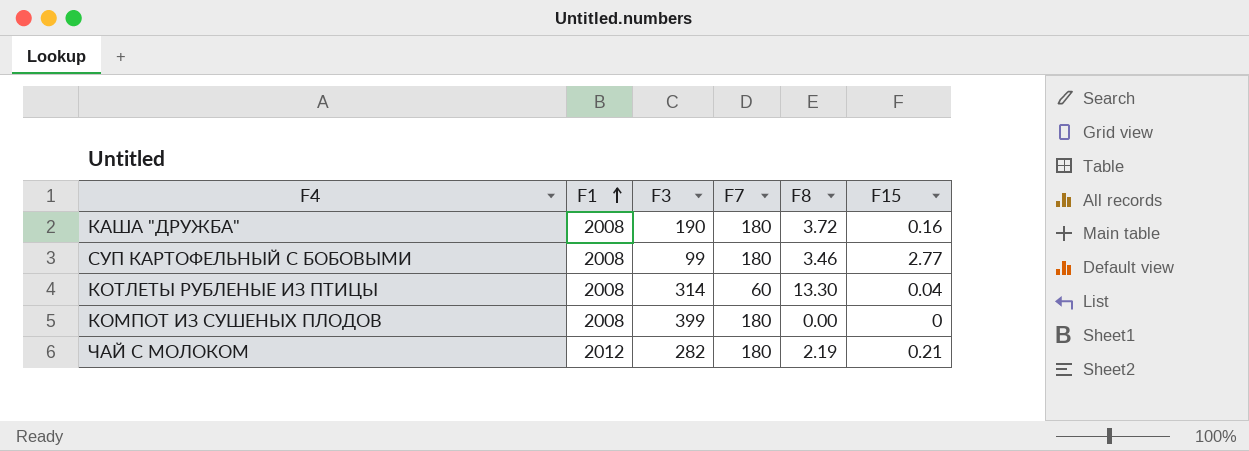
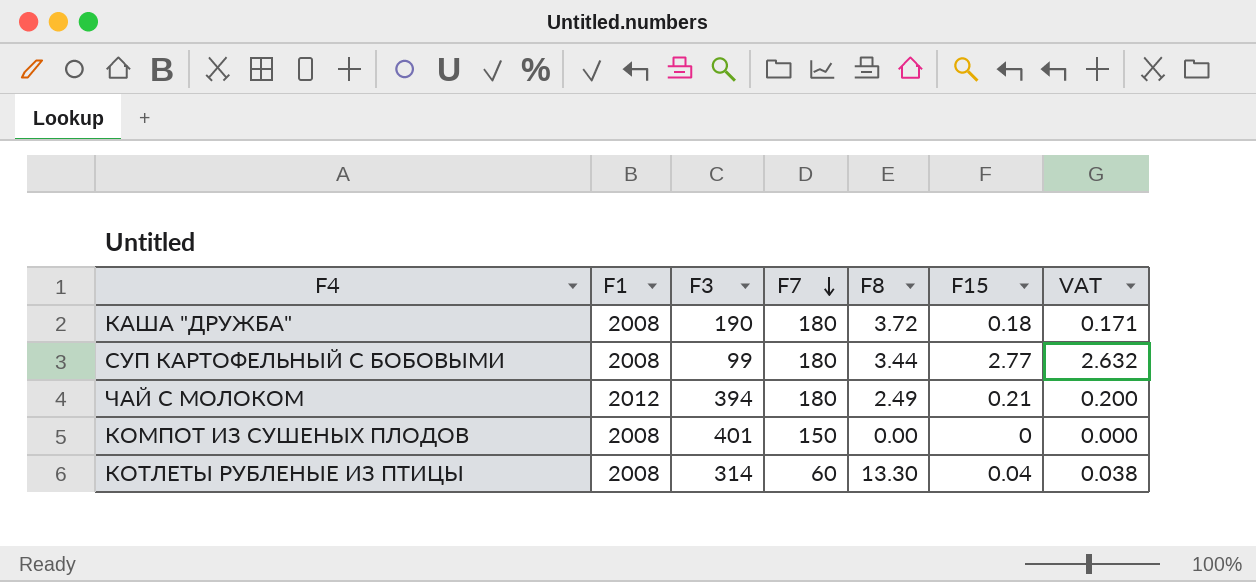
row order: F1 ascending -> F7 descending
column VAT | formula: none -> [F15] * 0.95
КАША "ДРУЖБА" | F15: 0.16 -> 0.18
СУП КАРТОФЕЛЬНЫЙ С БОБОВЫМИ | F8: 3.46 -> 3.44
ЧАЙ С МОЛОКОМ | F3: 282 -> 394
ЧАЙ С МОЛОКОМ | F8: 2.19 -> 2.49
КОМПОТ ИЗ СУШЕНЫХ ПЛОДОВ | F3: 399 -> 401
КОМПОТ ИЗ СУШЕНЫХ ПЛОДОВ | F7: 180 -> 150

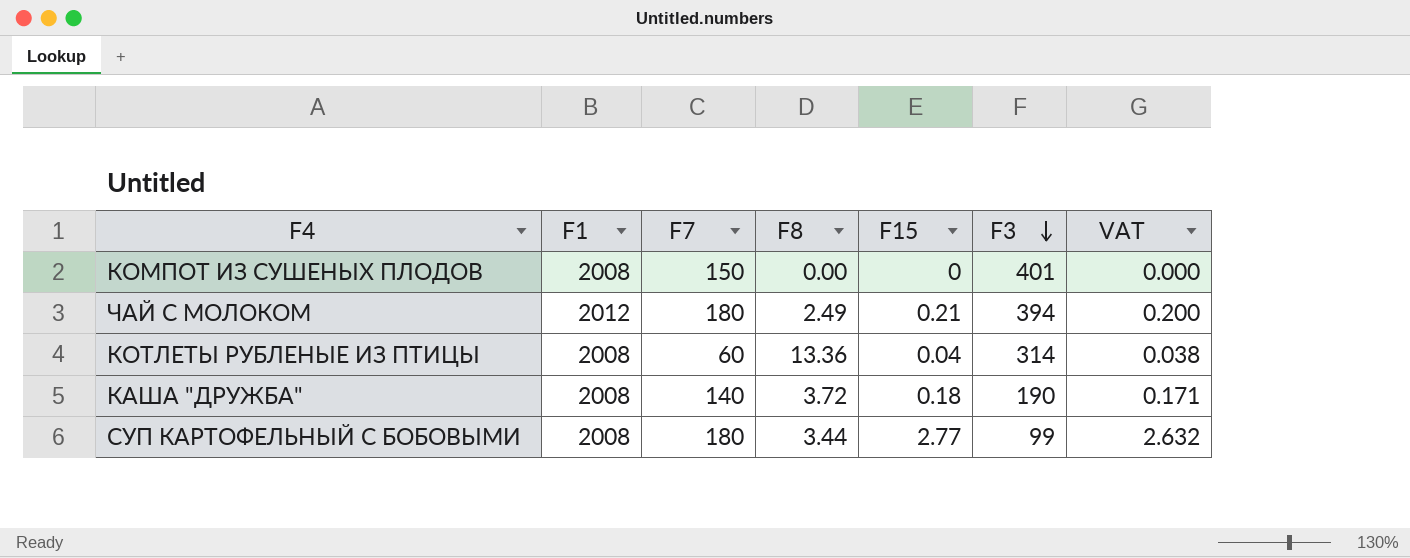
row order: F7 descending -> F3 descending
column F3 | position: 3 -> 6
КОТЛЕТЫ РУБЛЕНЫЕ ИЗ ПТИЦЫ | F8: 13.30 -> 13.36
КАША "ДРУЖБА" | F7: 180 -> 140

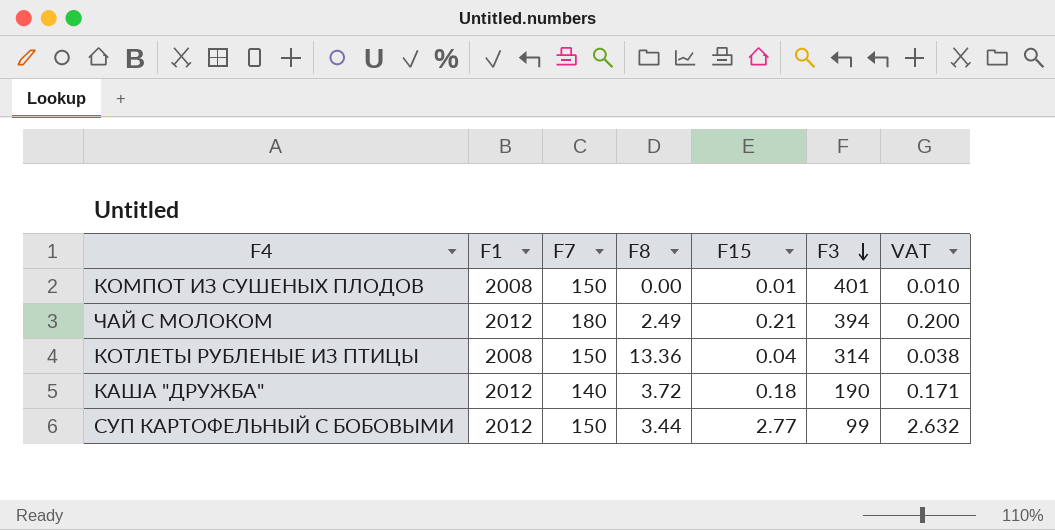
КОМПОТ ИЗ СУШЕНЫХ ПЛОДОВ | F15: 0 -> 0.01
КОМПОТ ИЗ СУШЕНЫХ ПЛОДОВ | VAT: 0.000 -> 0.010
КОТЛЕТЫ РУБЛЕНЫЕ ИЗ ПТИЦЫ | F7: 60 -> 150
КАША "ДРУЖБА" | F1: 2008 -> 2012
СУП КАРТОФЕЛЬНЫЙ С БОБОВЫМИ | F1: 2008 -> 2012
СУП КАРТОФЕЛЬНЫЙ С БОБОВЫМИ | F7: 180 -> 150

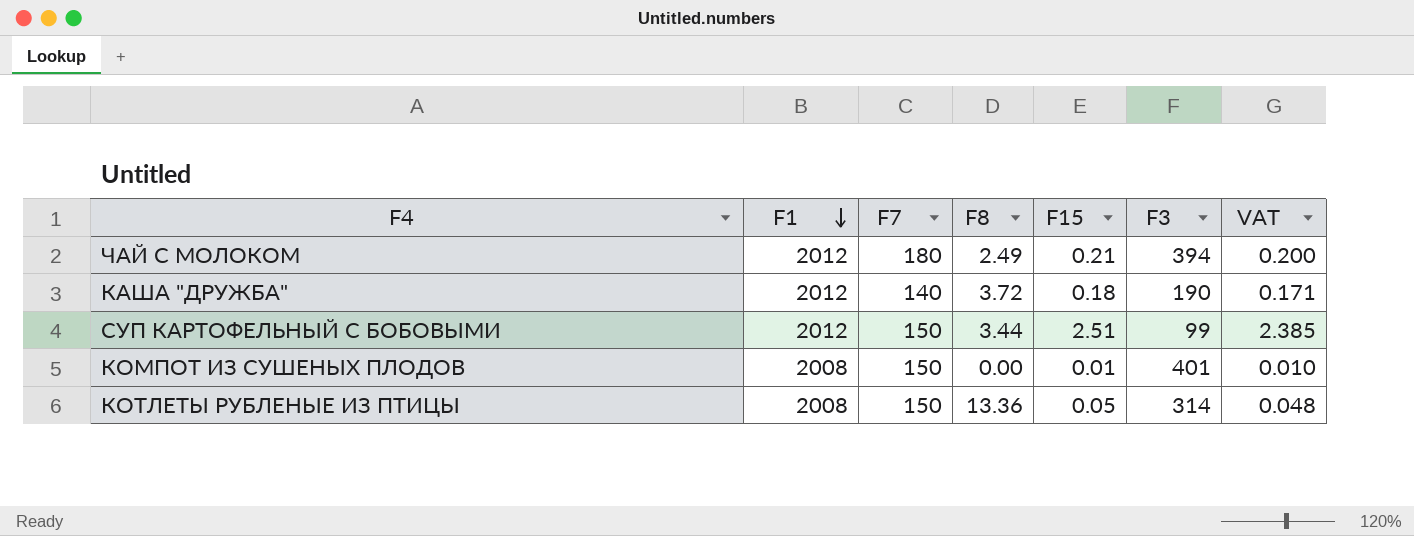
row order: F3 descending -> F1 descending
СУП КАРТОФЕЛЬНЫЙ С БОБОВЫМИ | F15: 2.77 -> 2.51
СУП КАРТОФЕЛЬНЫЙ С БОБОВЫМИ | VAT: 2.632 -> 2.385
КОТЛЕТЫ РУБЛЕНЫЕ ИЗ ПТИЦЫ | F15: 0.04 -> 0.05
КОТЛЕТЫ РУБЛЕНЫЕ ИЗ ПТИЦЫ | VAT: 0.038 -> 0.048

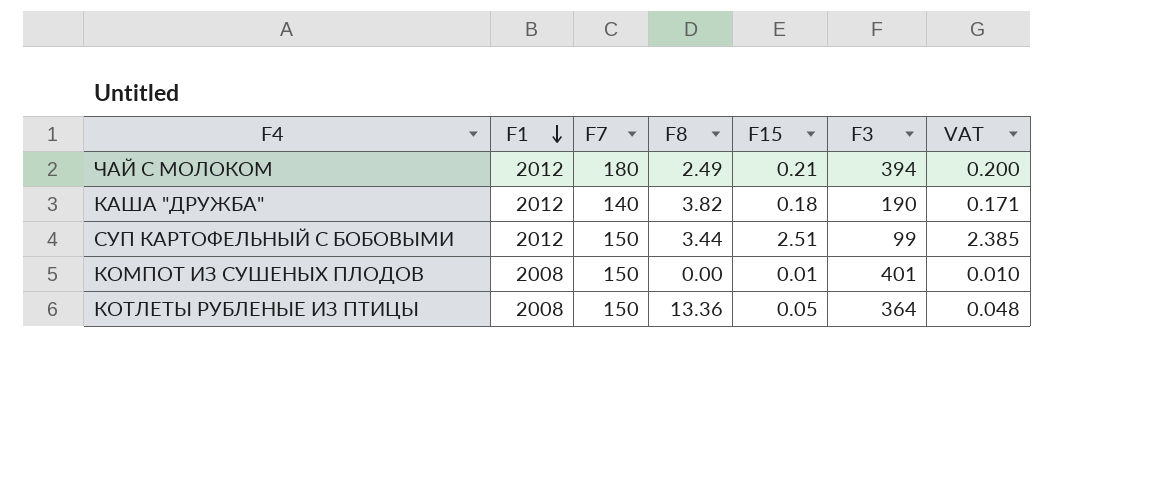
КАША "ДРУЖБА" | F8: 3.72 -> 3.82
КОТЛЕТЫ РУБЛЕНЫЕ ИЗ ПТИЦЫ | F3: 314 -> 364

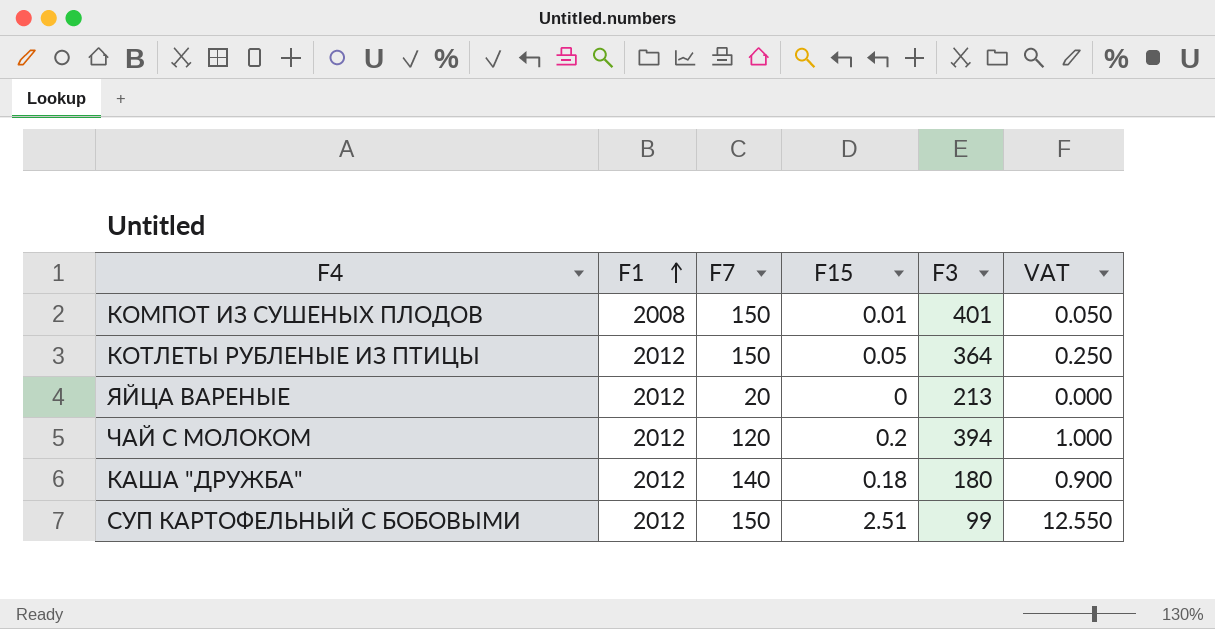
row order: F1 descending -> F1 ascending
column F8 | position: 4 -> none
column VAT | formula: [F15] * 0.95 -> [F15] * 5
КОТЛЕТЫ РУБЛЕНЫЕ ИЗ ПТИЦЫ | F1: 2008 -> 2012
row ЯЙЦА ВАРЕНЫЕ: none -> 2012 | 20 | 0 | 213 | 0.000
ЧАЙ С МОЛОКОМ | F7: 180 -> 120
ЧАЙ С МОЛОКОМ | F15: 0.21 -> 0.2
КАША "ДРУЖБА" | F3: 190 -> 180

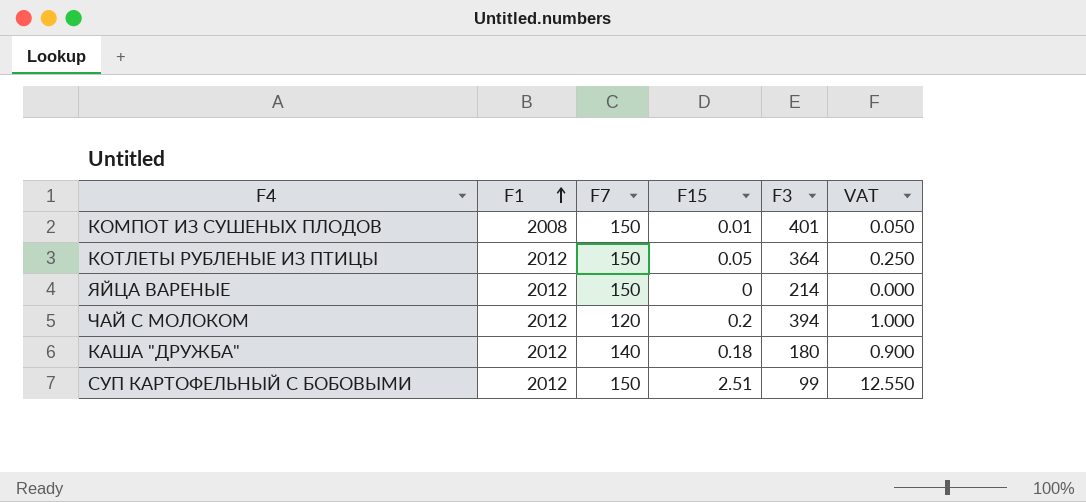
ЯЙЦА ВАРЕНЫЕ | F7: 20 -> 150
ЯЙЦА ВАРЕНЫЕ | F3: 213 -> 214

